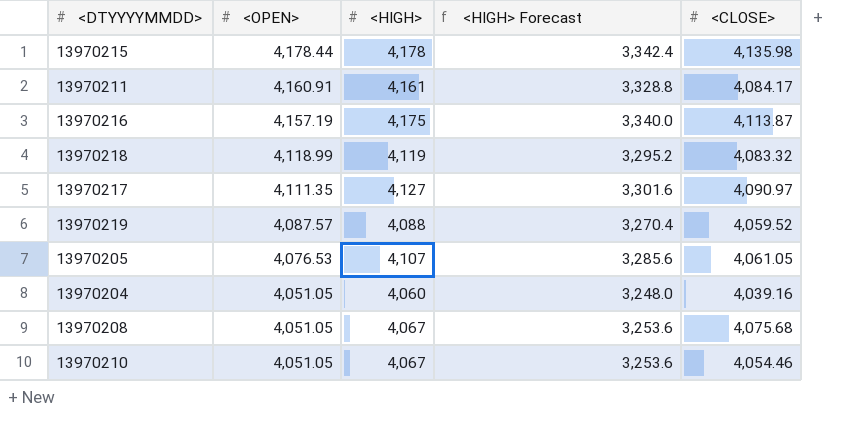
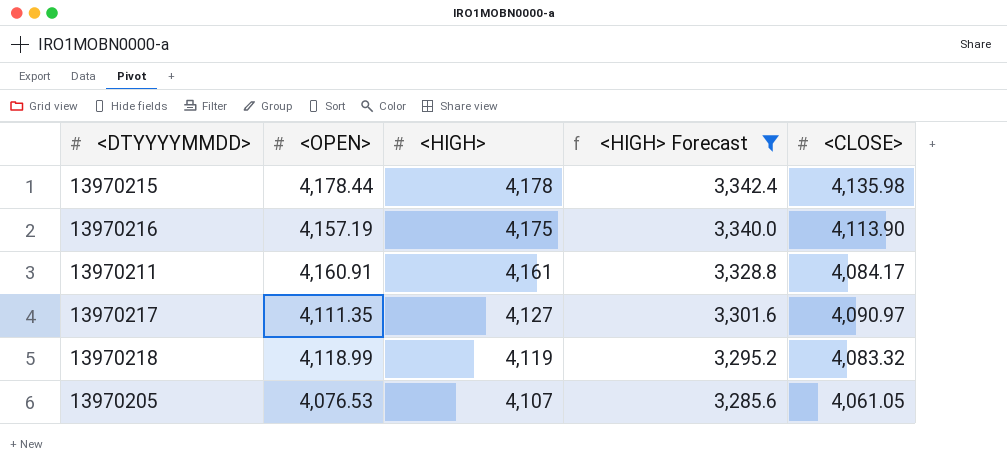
filter: none -> <HIGH> Forecast >= 3,285.6
row order: <OPEN> descending -> <HIGH> descending
13970216 | <CLOSE>: 4,113.87 -> 4,113.90

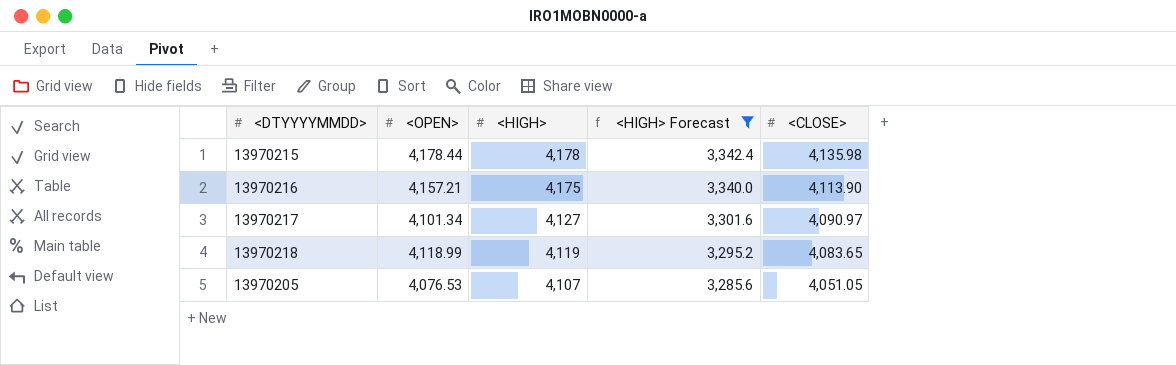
row 13970211: 4,160.91 | 4,161 | 3,328.8 | 4,084.17 -> none
13970216 | <OPEN>: 4,157.19 -> 4,157.21
13970217 | <OPEN>: 4,111.35 -> 4,101.34
13970218 | <CLOSE>: 4,083.32 -> 4,083.65
13970205 | <CLOSE>: 4,061.05 -> 4,051.05

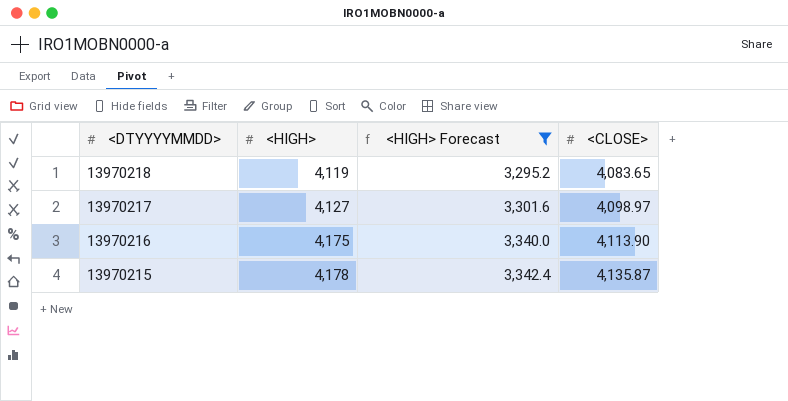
row order: <HIGH> descending -> <DTYYYYMMDD> descending
column <OPEN> | position: 2 -> none
row 13970205: 4,076.53 | 4,107 | 3,285.6 | 4,051.05 -> none
13970217 | <CLOSE>: 4,090.97 -> 4,098.97
13970215 | <CLOSE>: 4,135.98 -> 4,135.87

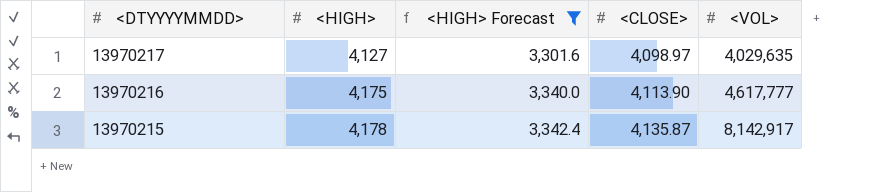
column <VOL> | position: none -> 5
row 13970218: 4,119 | 3,295.2 | 4,083.65 -> none

